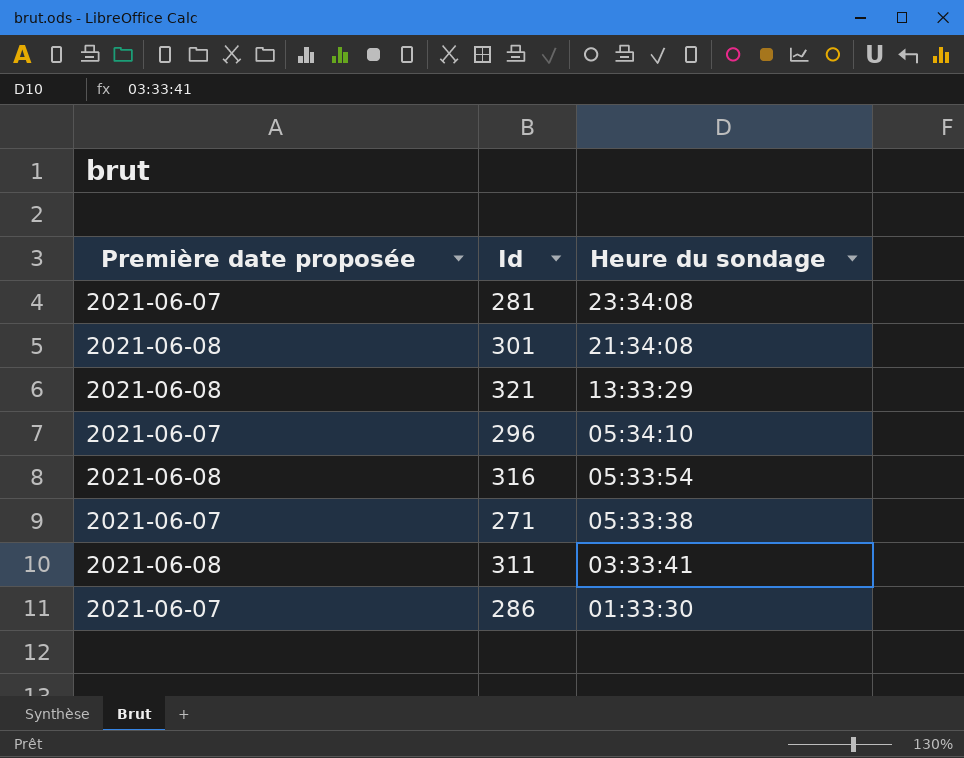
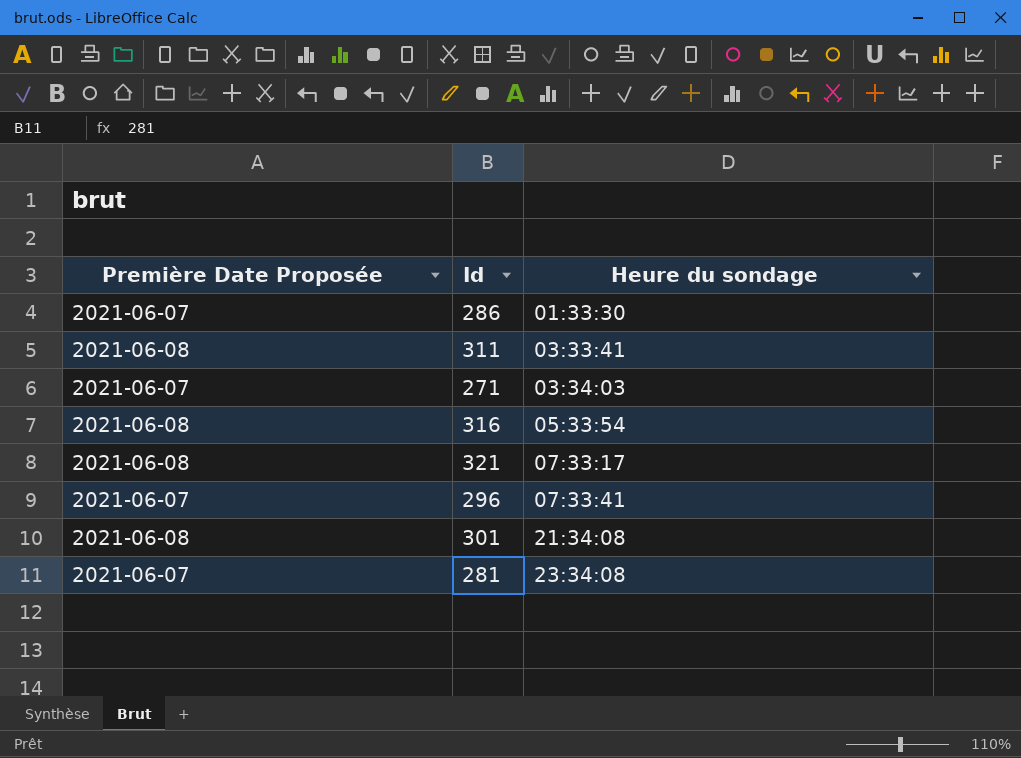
row order: Heure du sondage descending -> Heure du sondage ascending
column name: Première date proposée -> Première Date Proposée
271 | Heure du sondage: 05:33:38 -> 03:34:03
321 | Heure du sondage: 13:33:29 -> 07:33:17
296 | Heure du sondage: 05:34:10 -> 07:33:41

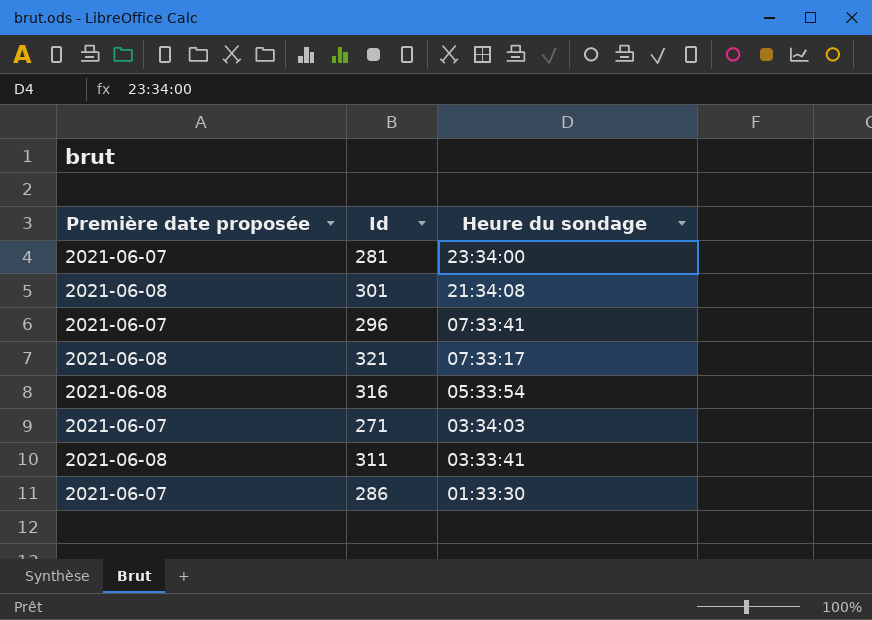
row order: Heure du sondage ascending -> Heure du sondage descending
column name: Première Date Proposée -> Première date proposée
281 | Heure du sondage: 23:34:08 -> 23:34:00

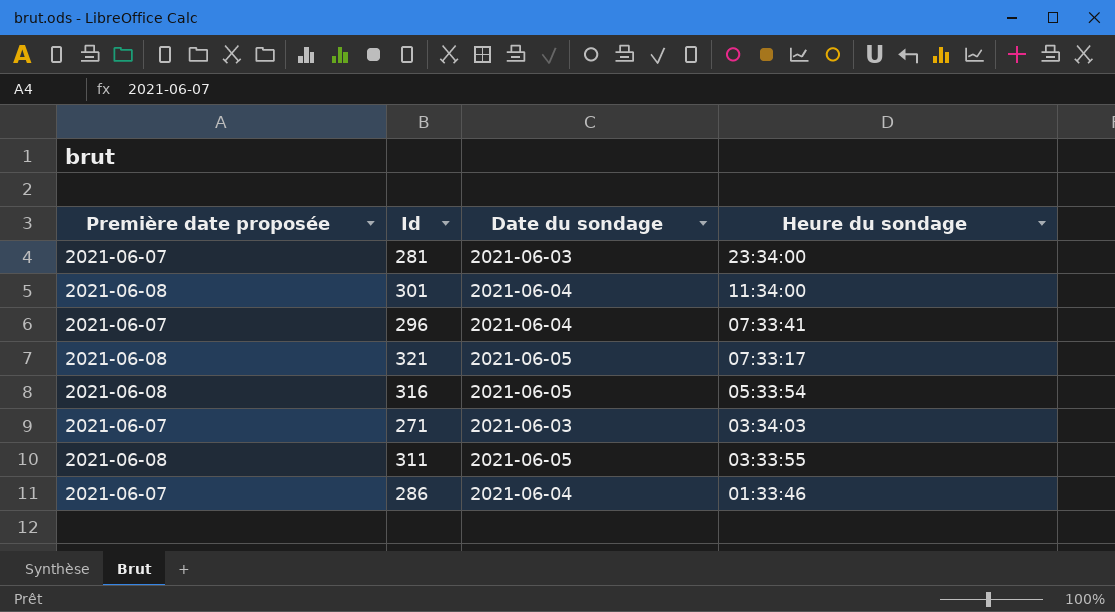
column Date du sondage | position: none -> 3
301 | Heure du sondage: 21:34:08 -> 11:34:00
311 | Heure du sondage: 03:33:41 -> 03:33:55
286 | Heure du sondage: 01:33:30 -> 01:33:46

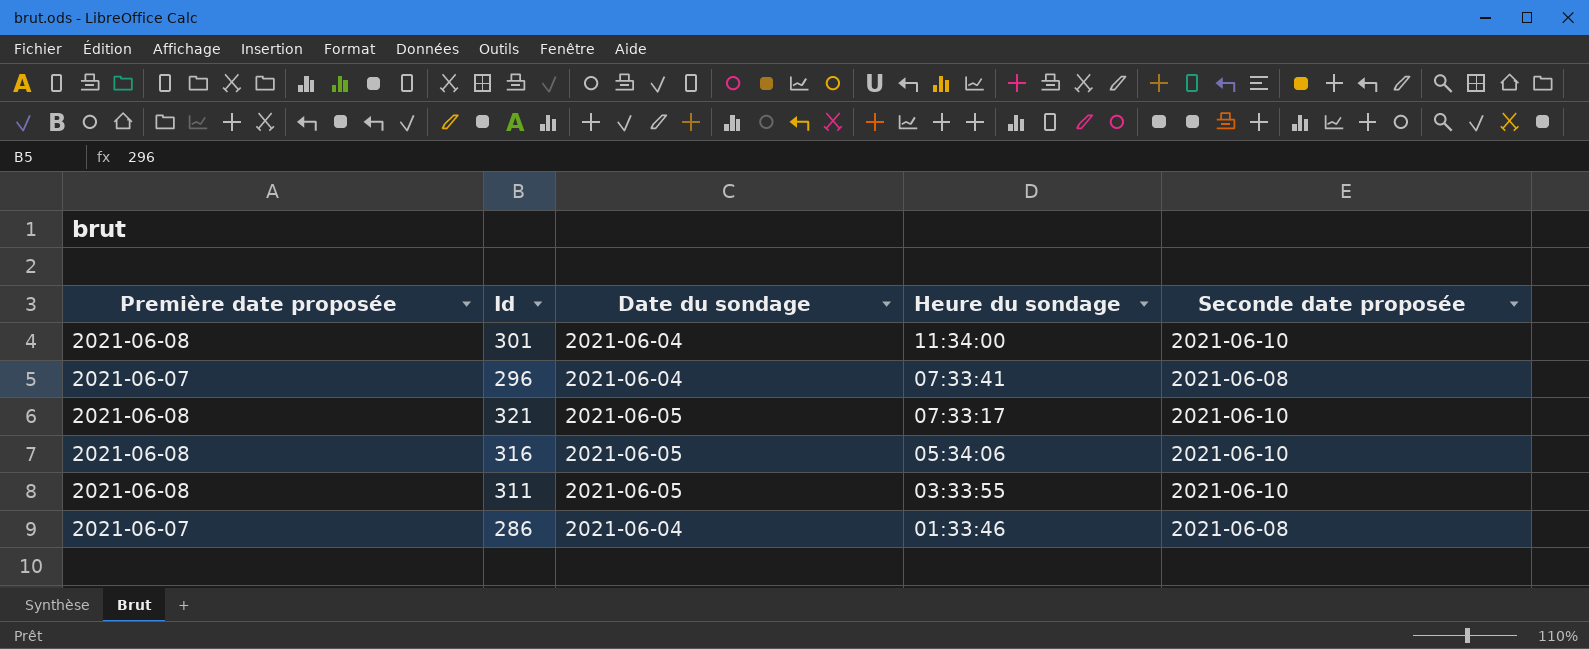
column Seconde date proposée | position: none -> 5
row 281: 2021-06-07 | 2021-06-03 | 23:34:00 -> none
row 271: 2021-06-07 | 2021-06-03 | 03:34:03 -> none
316 | Heure du sondage: 05:33:54 -> 05:34:06

